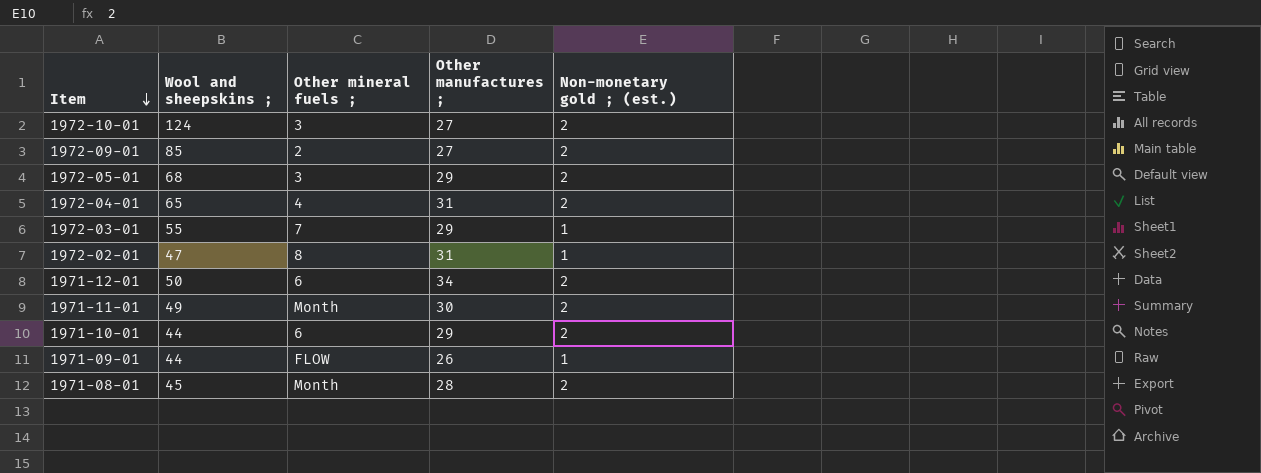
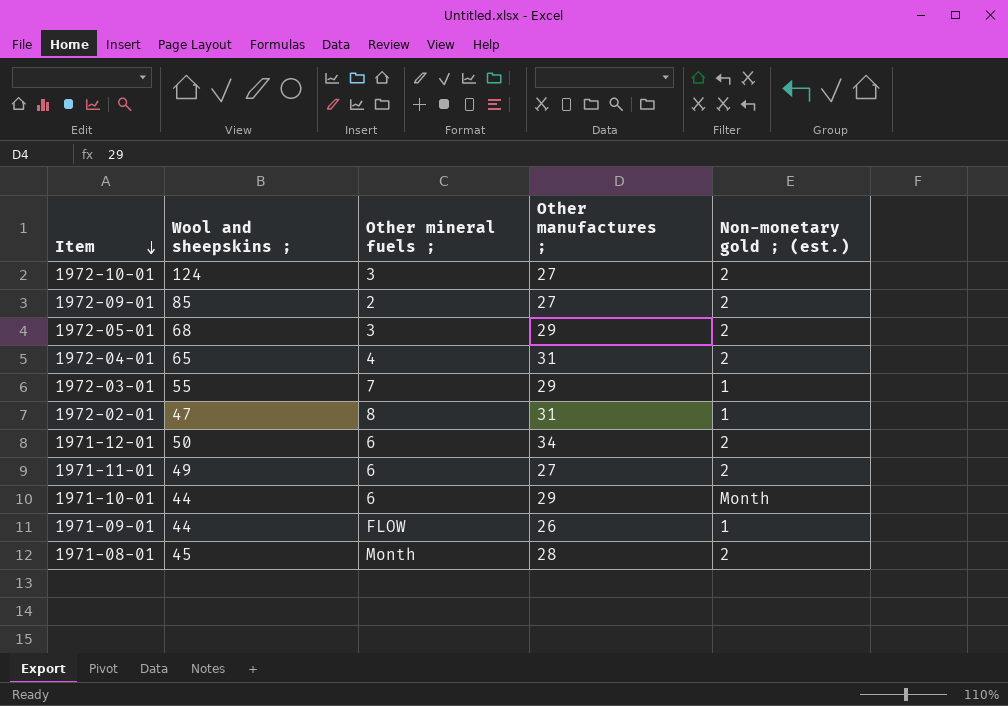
1971-11-01 | Other mineral fuels ;: Month -> 6
1971-11-01 | Other manufactures ;: 30 -> 27
1971-10-01 | Non-monetary gold ; (est.): 2 -> Month

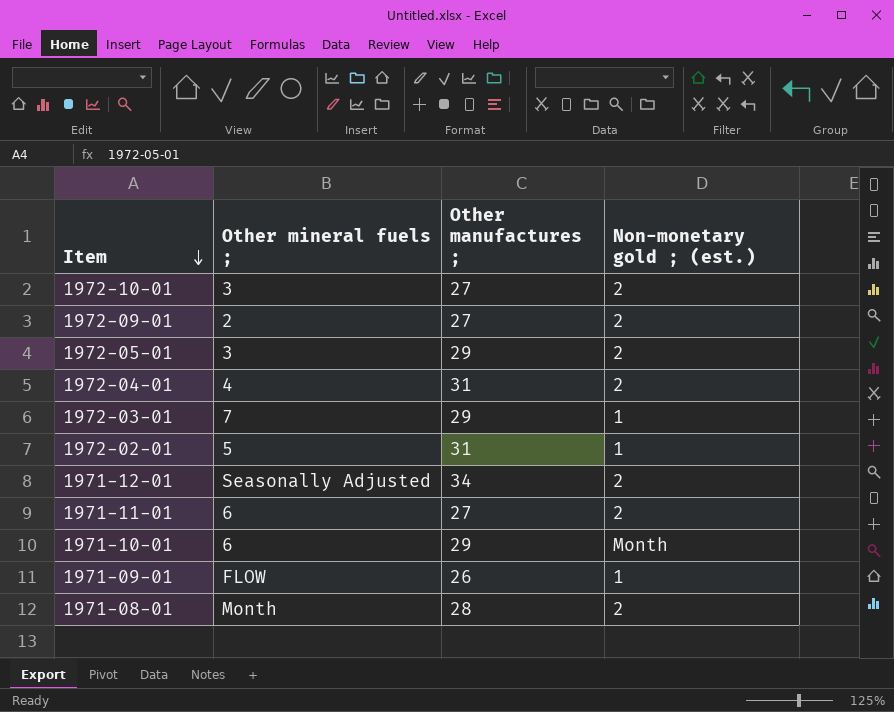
column Wool and sheepskins ; | position: 2 -> none
1972-02-01 | Other mineral fuels ;: 8 -> 5
1971-12-01 | Other mineral fuels ;: 6 -> Seasonally Adjusted

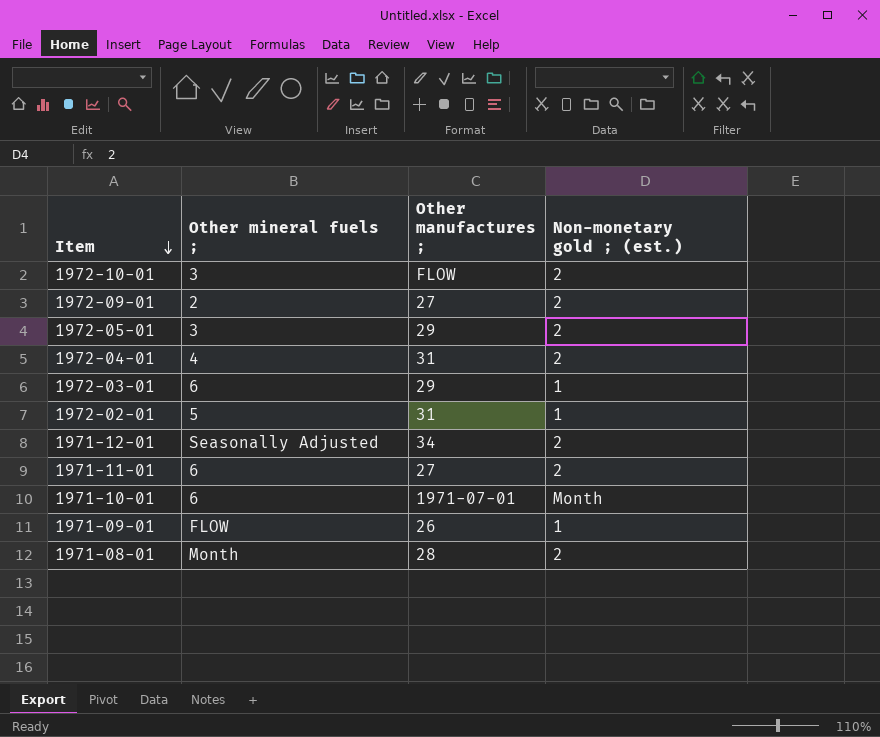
1972-10-01 | Other manufactures ;: 27 -> FLOW
1972-03-01 | Other mineral fuels ;: 7 -> 6
1971-10-01 | Other manufactures ;: 29 -> 1971-07-01

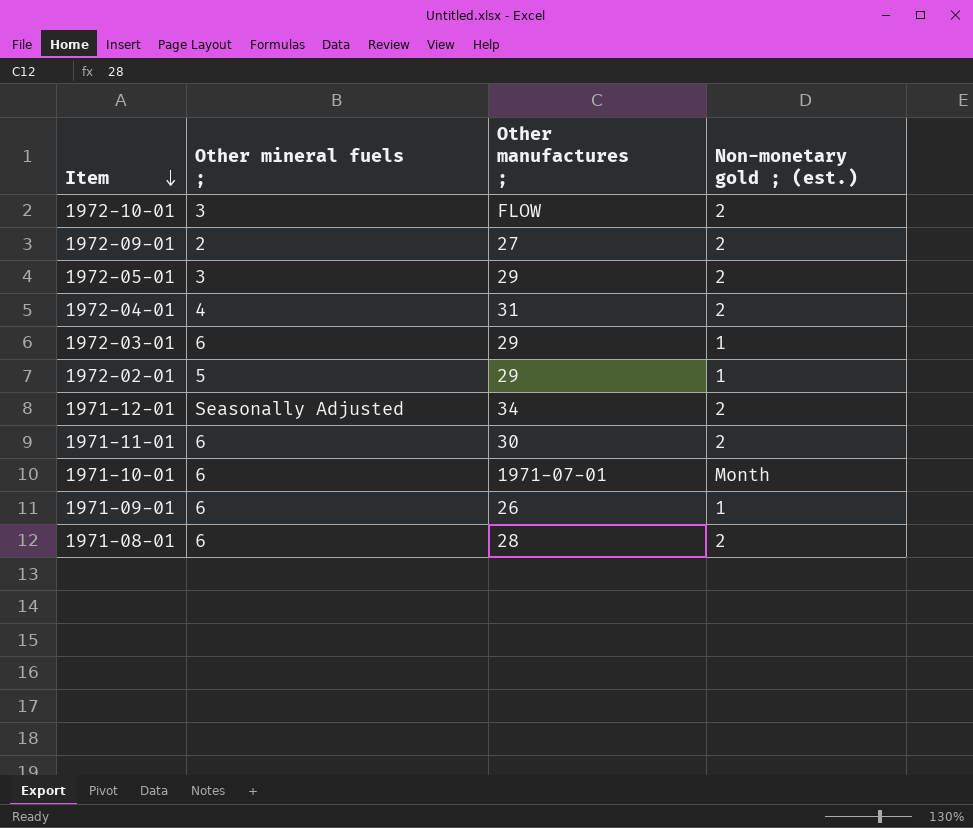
1972-02-01 | Other manufactures ;: 31 -> 29
1971-11-01 | Other manufactures ;: 27 -> 30
1971-09-01 | Other mineral fuels ;: FLOW -> 6
1971-08-01 | Other mineral fuels ;: Month -> 6

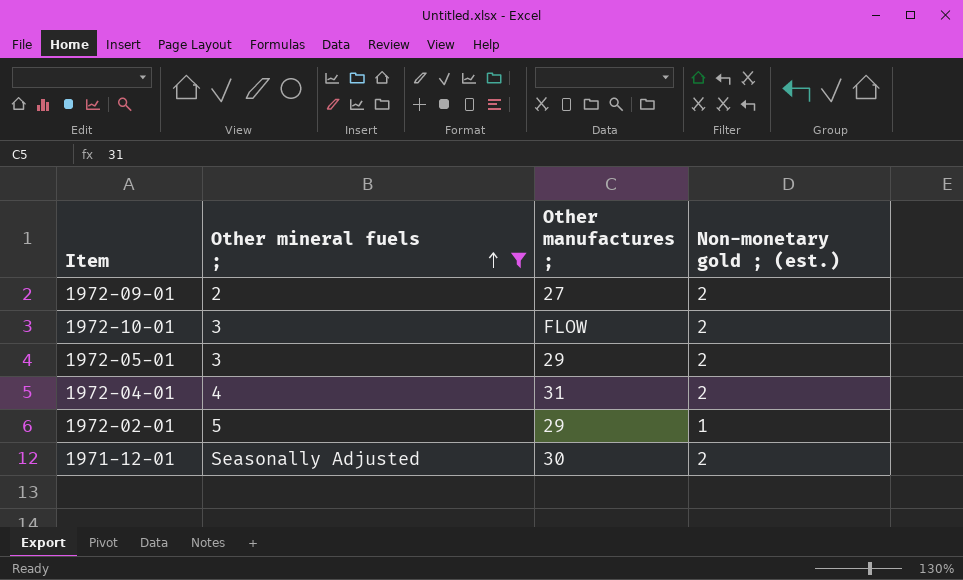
filter: none -> Other mineral fuels ; != 6
row order: Item descending -> Other mineral fuels ; ascending
1971-12-01 | Other manufactures ;: 34 -> 30

